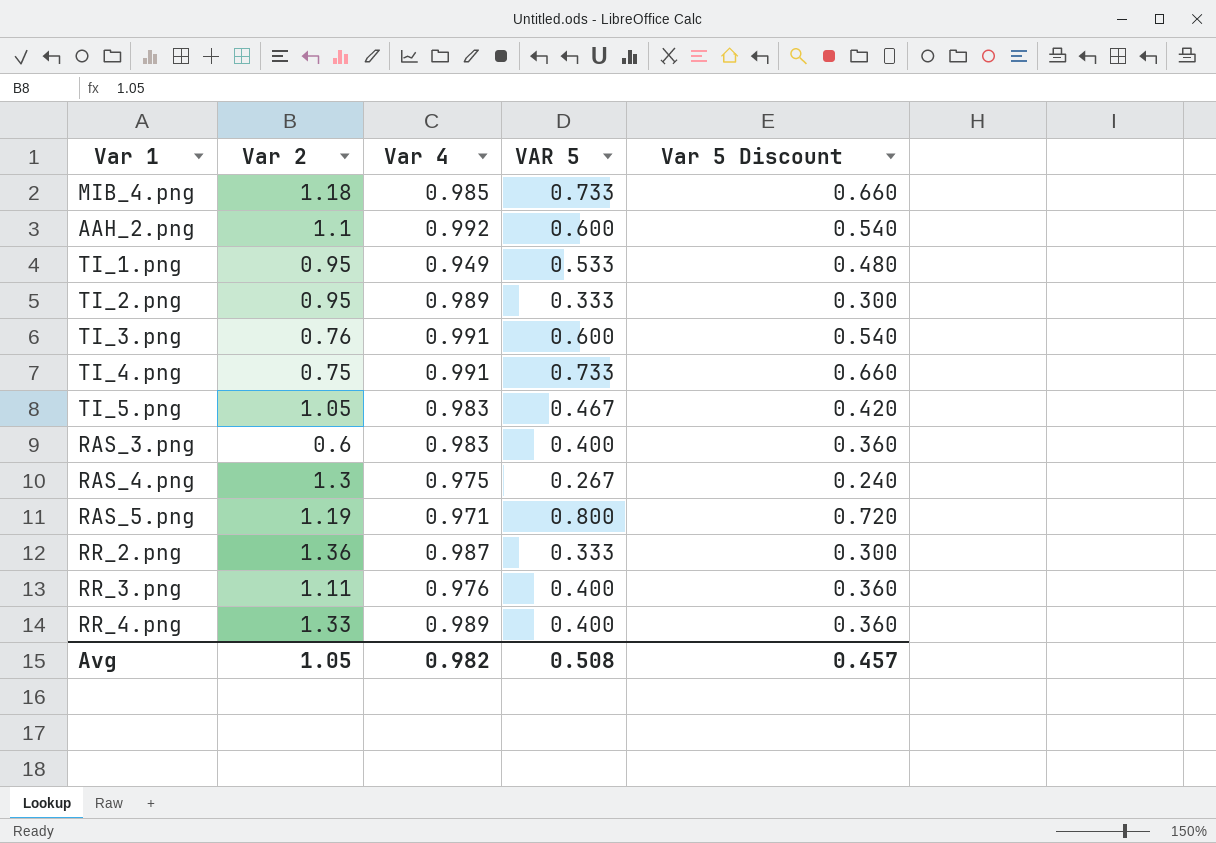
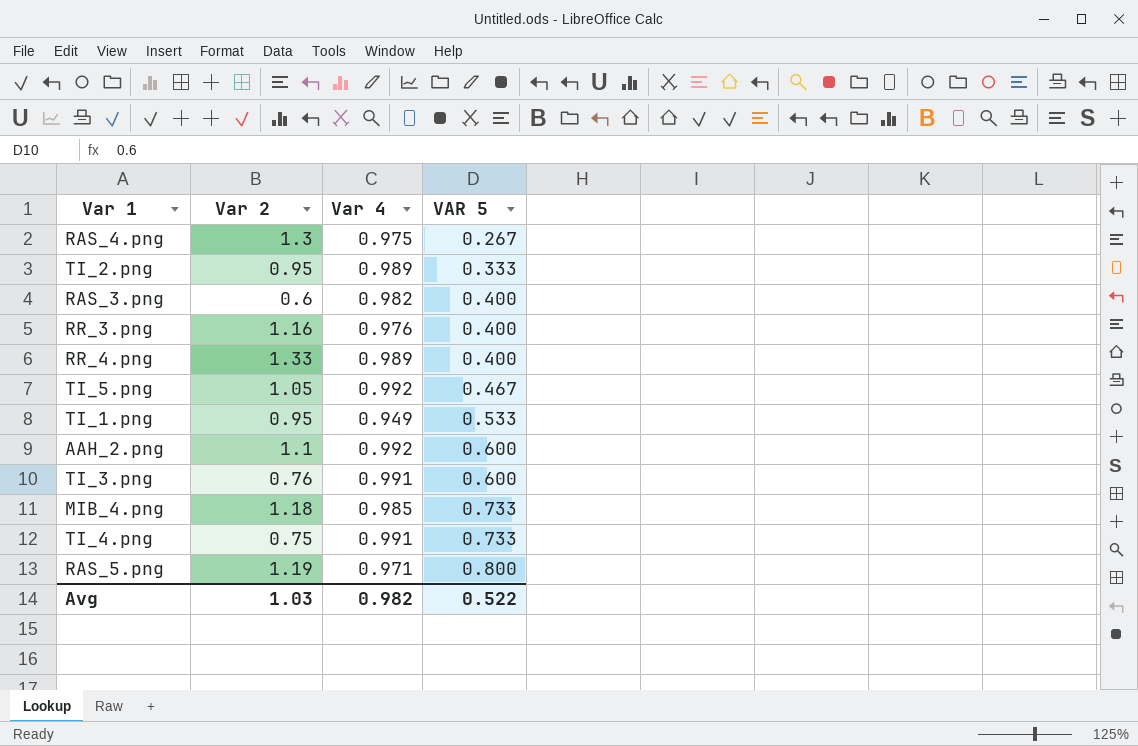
row order: none -> VAR 5 ascending
column Var 5 Discount | formula: [VAR 5] * 0.9 -> none
row RR_2.png: 1.36 | 0.987 | 0.333 | 0.300 -> none
RAS_3.png | Var 4: 0.983 -> 0.982
RR_3.png | Var 2: 1.11 -> 1.16
TI_5.png | Var 4: 0.983 -> 0.992
Avg | Var 2: 1.05 -> 1.03
Avg | VAR 5: 0.508 -> 0.522

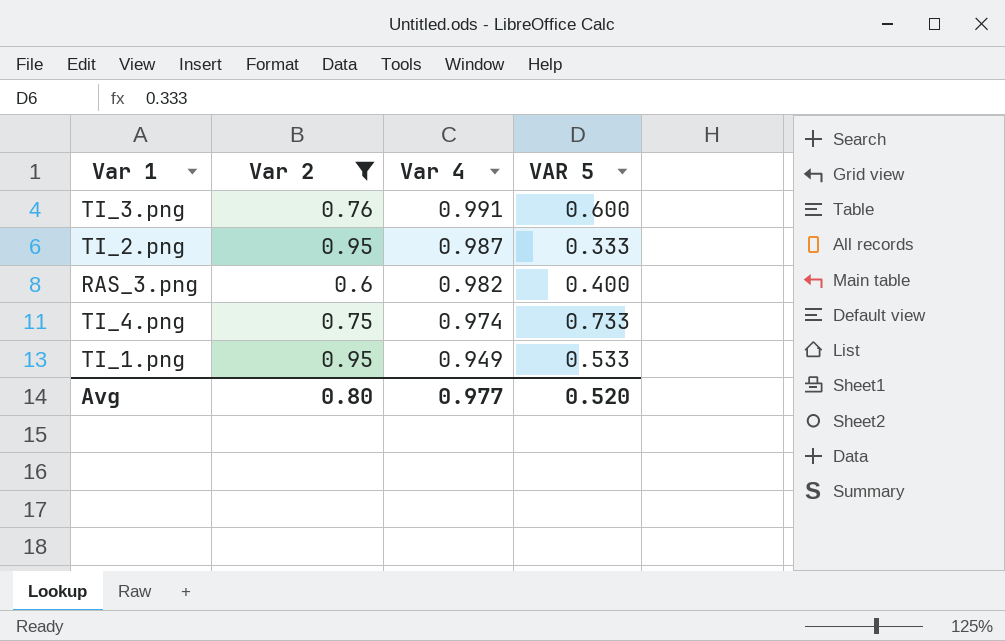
filter: none -> Var 2 <= 0.95
row order: VAR 5 ascending -> Var 4 descending
TI_2.png | Var 4: 0.989 -> 0.987
TI_4.png | Var 4: 0.991 -> 0.974
Avg | Var 2: 1.03 -> 0.80
Avg | Var 4: 0.982 -> 0.977
Avg | VAR 5: 0.522 -> 0.520

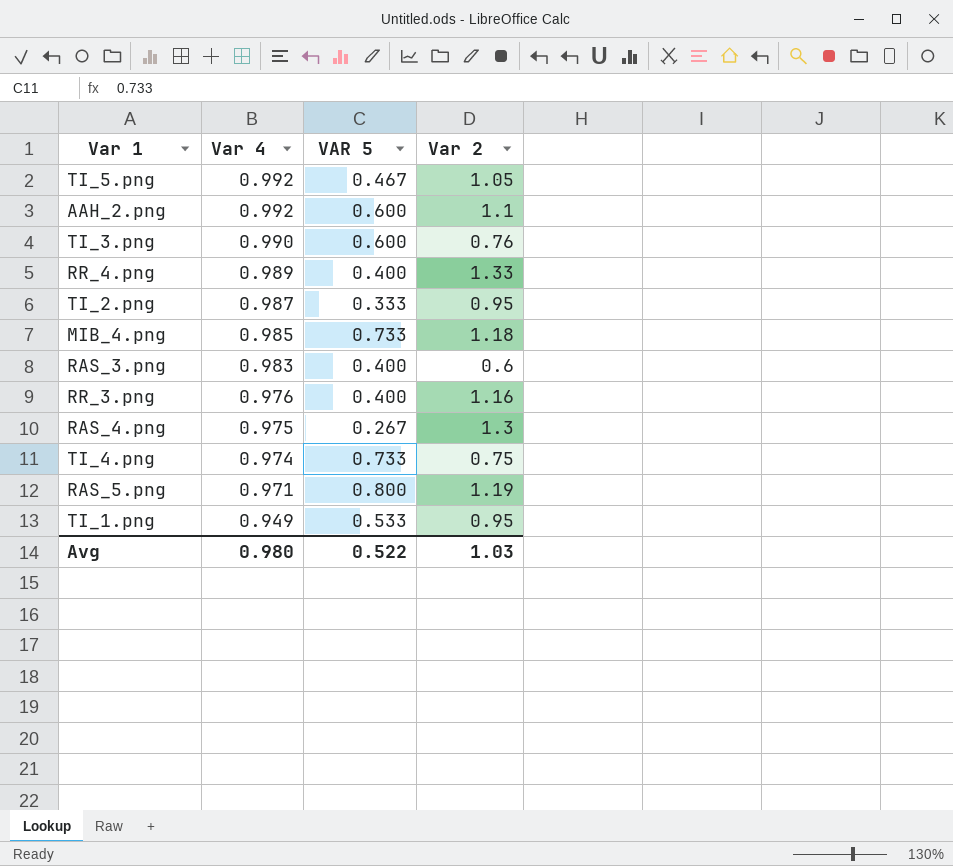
filter: Var 2 <= 0.95 -> none
column Var 2 | position: 2 -> 4
TI_3.png | Var 4: 0.991 -> 0.990
RAS_3.png | Var 4: 0.982 -> 0.983
Avg | Var 4: 0.977 -> 0.980
Avg | VAR 5: 0.520 -> 0.522
Avg | Var 2: 0.80 -> 1.03

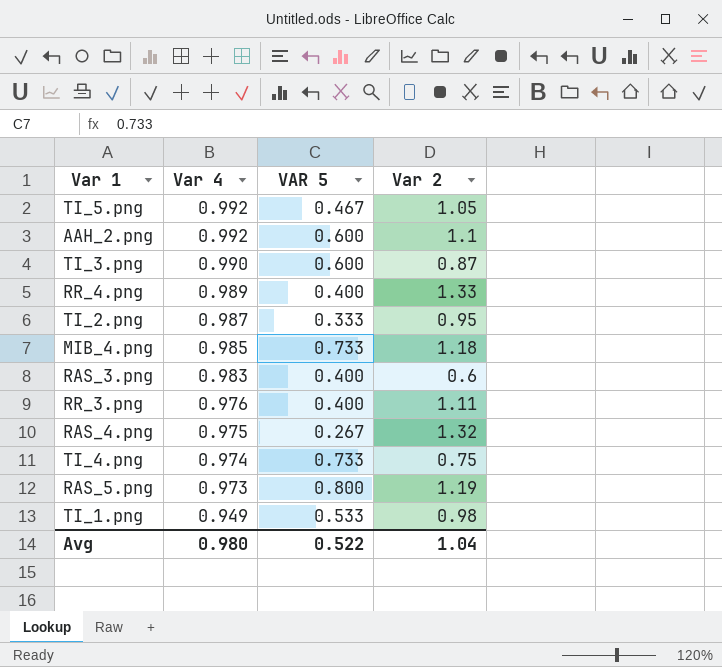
TI_3.png | Var 2: 0.76 -> 0.87
RR_3.png | Var 2: 1.16 -> 1.11
RAS_4.png | Var 2: 1.3 -> 1.32
RAS_5.png | Var 4: 0.971 -> 0.973
TI_1.png | Var 2: 0.95 -> 0.98
Avg | Var 2: 1.03 -> 1.04

